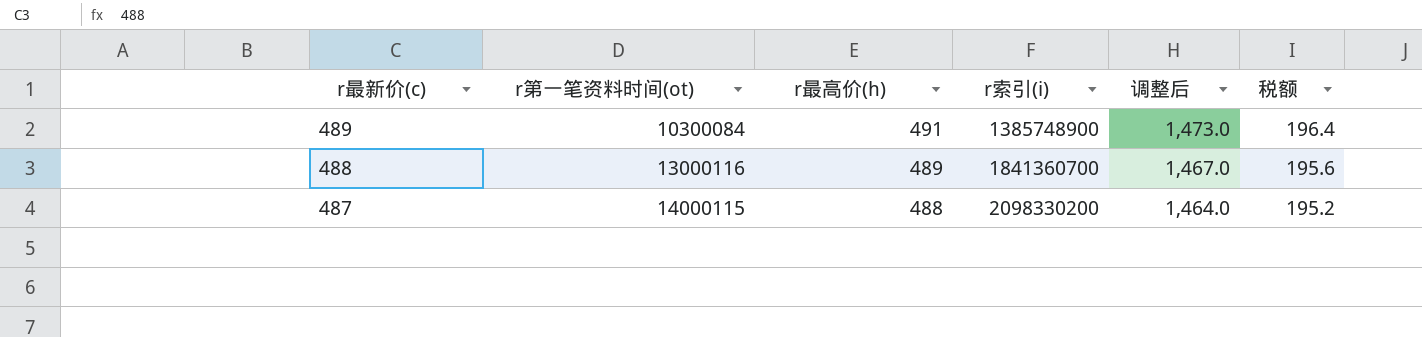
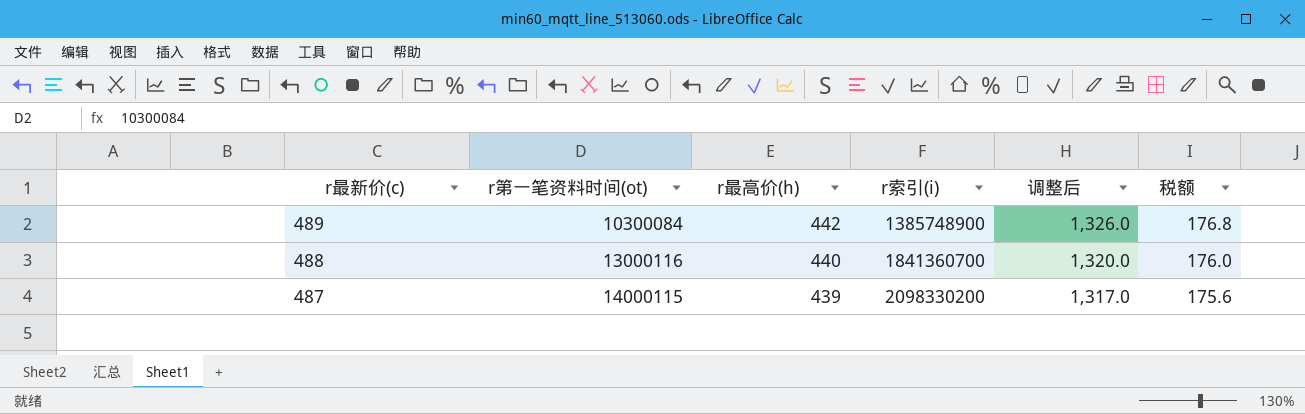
489 | r最高价(h): 491 -> 442
489 | 调整后: 1,473.0 -> 1,326.0
489 | 税额: 196.4 -> 176.8
488 | r最高价(h): 489 -> 440
488 | 调整后: 1,467.0 -> 1,320.0
488 | 税额: 195.6 -> 176.0
487 | r最高价(h): 488 -> 439
487 | 调整后: 1,464.0 -> 1,317.0
487 | 税额: 195.2 -> 175.6

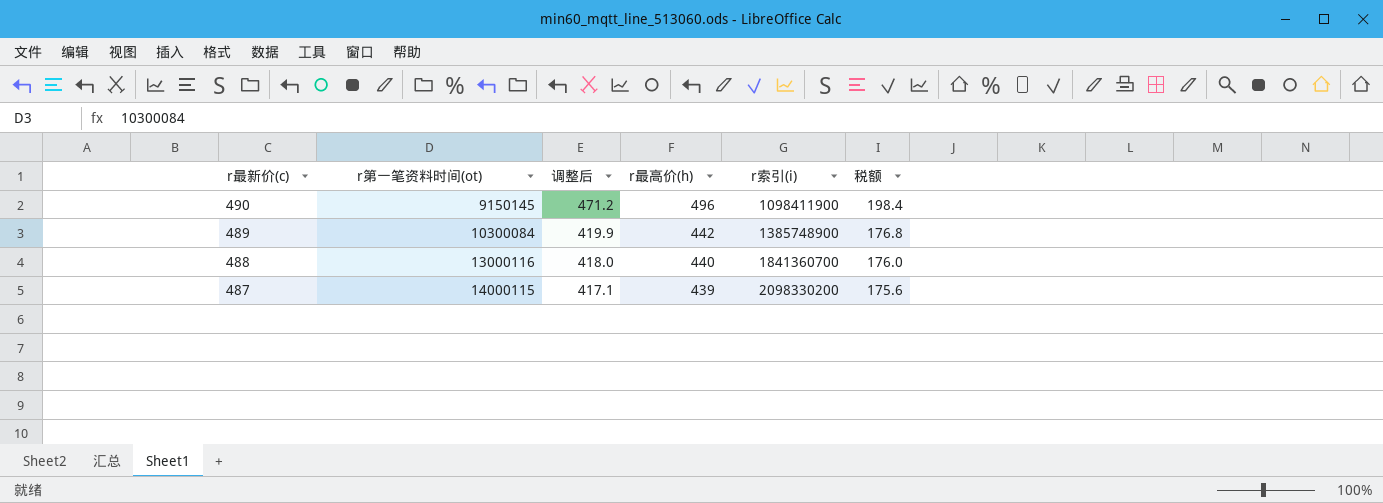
column 调整后 | formula: [r最高价(h)] * 3 -> [r最高价(h)] * 0.95
column 调整后 | position: 5 -> 3
row 490: none -> 9150145 | 471.2 | 496 | 1098411900 | 198.4

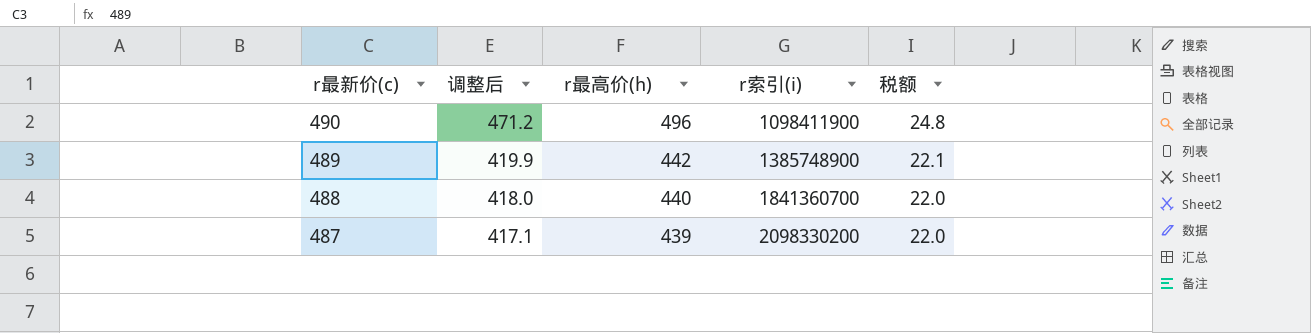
column r第一笔资料时间(ot) | position: 2 -> none
column 税额 | formula: [r最高价(h)] * 0.4 -> [r最高价(h)] * 0.05

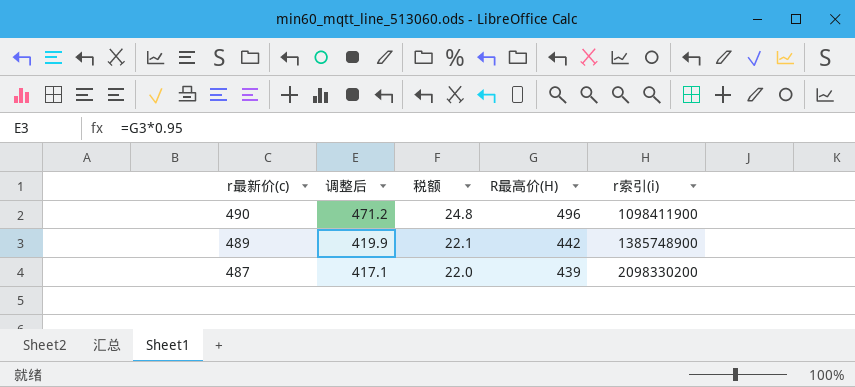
column 税额 | position: 5 -> 3
column name: r最高价(h) -> R最高价(H)
row 488: 418.0 | 440 | 1841360700 | 22.0 -> none

